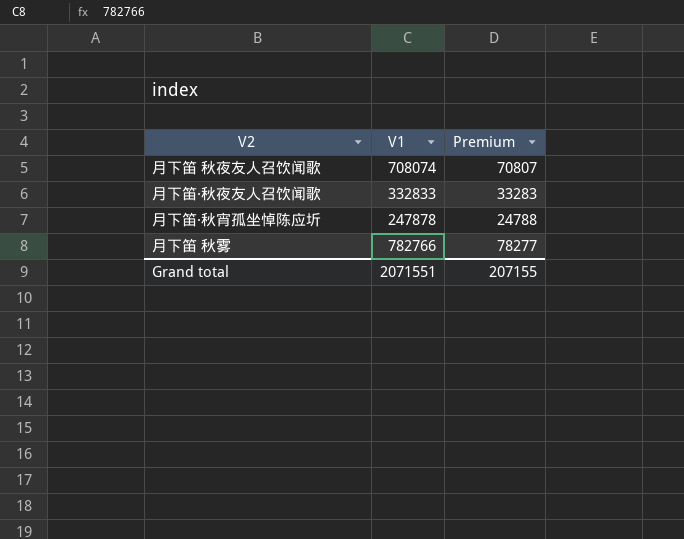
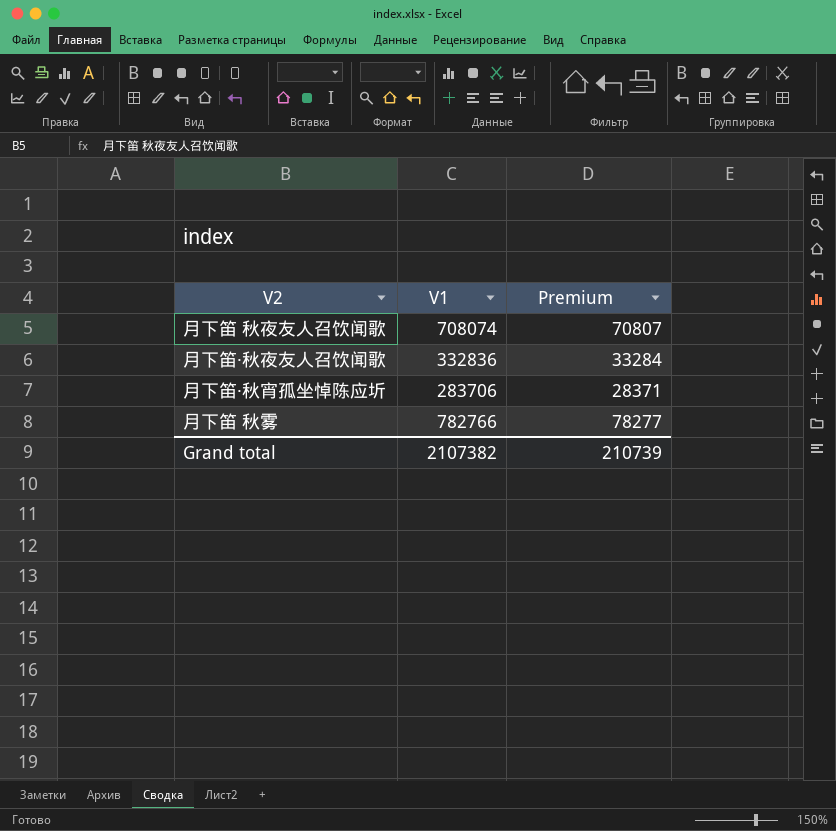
月下笛·秋夜友人召饮闻歌 | V1: 332833 -> 332836
月下笛·秋夜友人召饮闻歌 | Premium: 33283 -> 33284
月下笛·秋宵孤坐悼陈应圻 | V1: 247878 -> 283706
月下笛·秋宵孤坐悼陈应圻 | Premium: 24788 -> 28371
Grand total | V1: 2071551 -> 2107382
Grand total | Premium: 207155 -> 210739

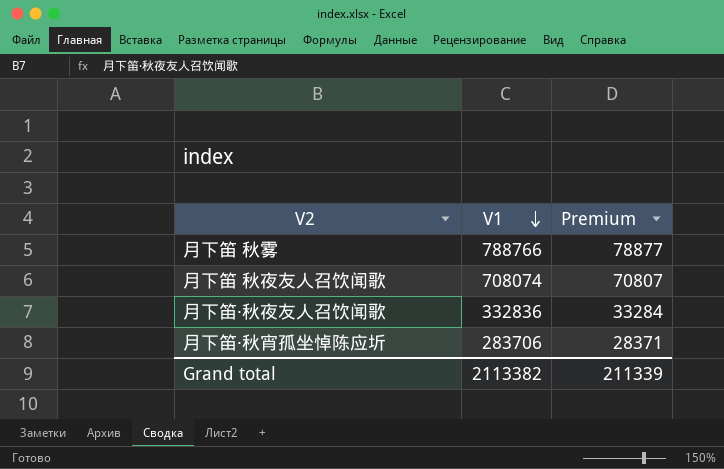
row order: none -> V1 descending
月下笛 秋雾 | V1: 782766 -> 788766
月下笛 秋雾 | Premium: 78277 -> 78877
Grand total | V1: 2107382 -> 2113382
Grand total | Premium: 210739 -> 211339

